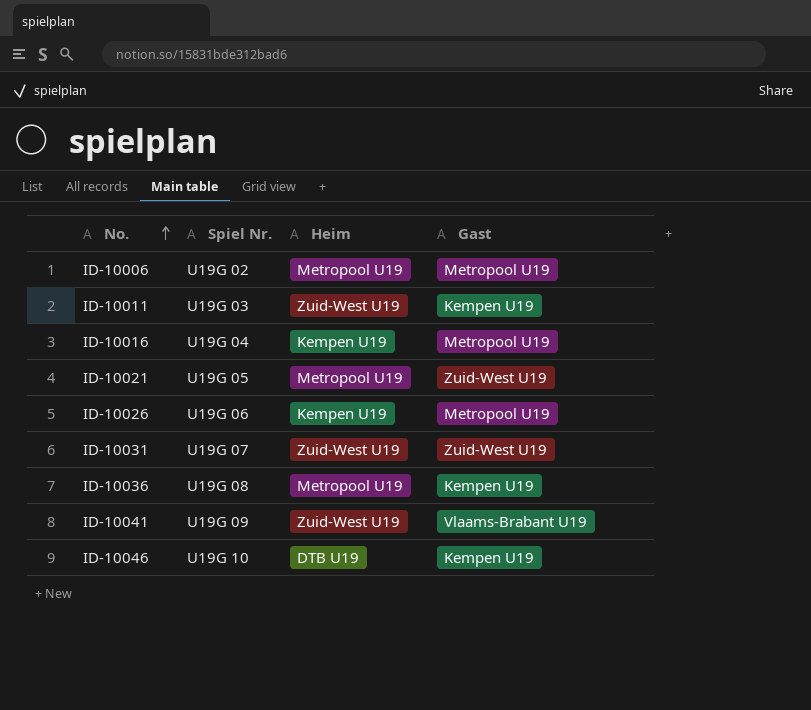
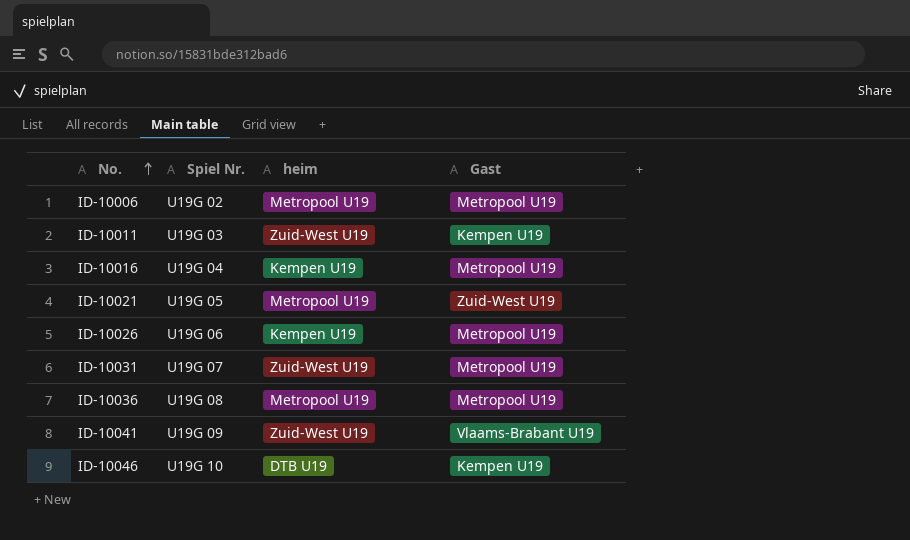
column name: Heim -> heim
ID-10031 | Gast: Zuid-West U19 -> Metropool U19
ID-10036 | Gast: Kempen U19 -> Metropool U19

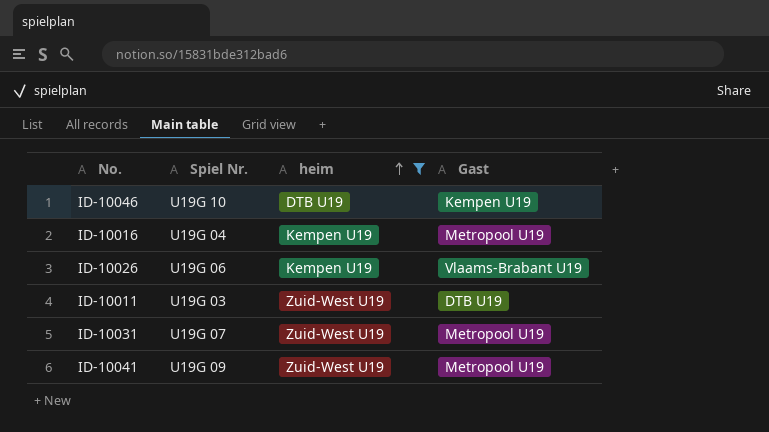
filter: none -> heim != Metropool U19
row order: No. ascending -> heim ascending
ID-10026 | Gast: Metropool U19 -> Vlaams-Brabant U19
ID-10011 | Gast: Kempen U19 -> DTB U19
ID-10041 | Gast: Vlaams-Brabant U19 -> Metropool U19

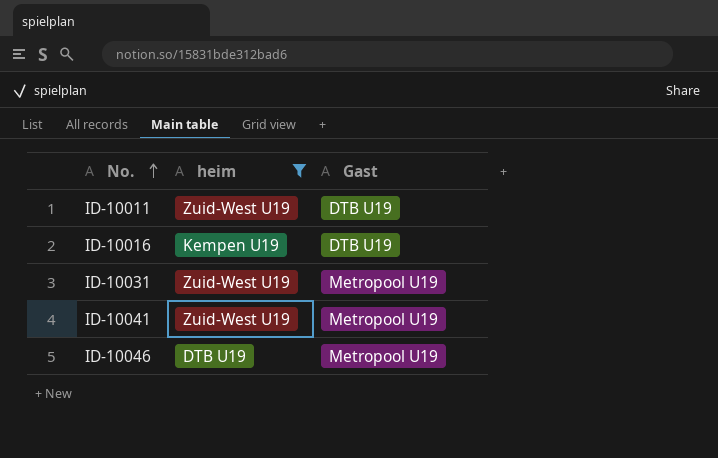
row order: heim ascending -> No. ascending
column Spiel Nr. | position: 2 -> none
row ID-10026: U19G 06 | Kempen U19 | Vlaams-Brabant U19 -> none
ID-10016 | Gast: Metropool U19 -> DTB U19
ID-10046 | Gast: Kempen U19 -> Metropool U19

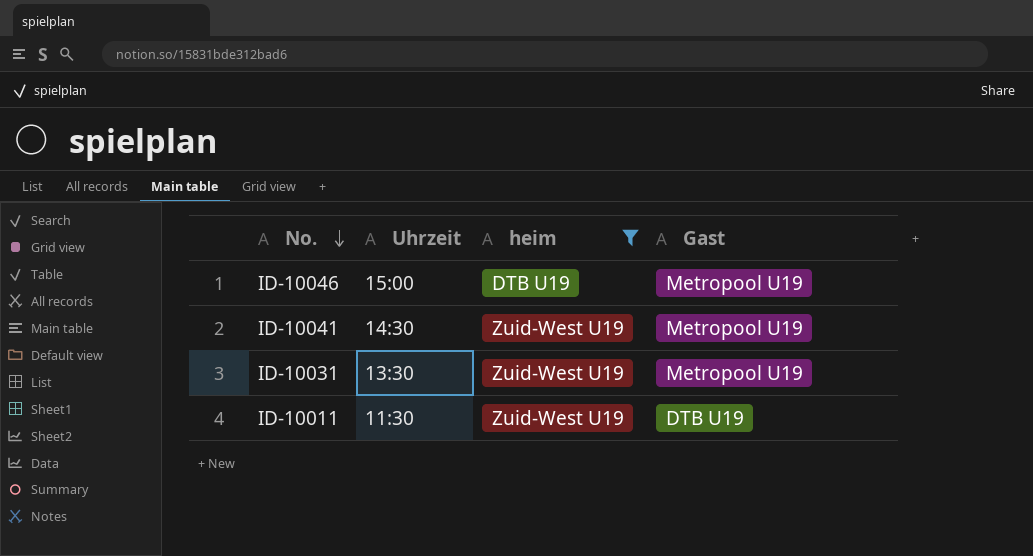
row order: No. ascending -> No. descending
column Uhrzeit | position: none -> 2
row ID-10016: Kempen U19 | DTB U19 -> none

